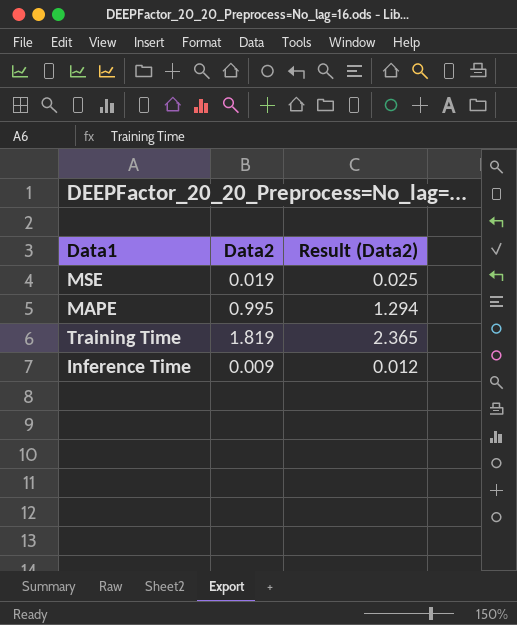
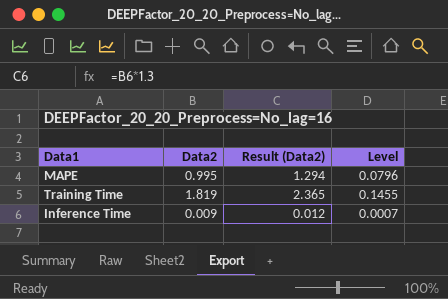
column Level | formula: none -> [Data2] * 0.08
row MSE: 0.019 | 0.025 -> none

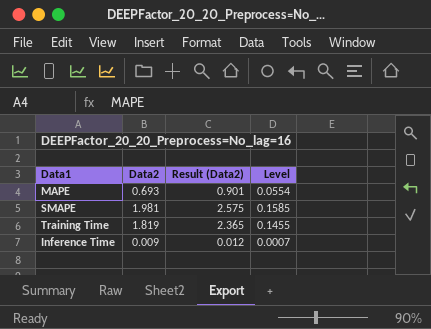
MAPE | Data2: 0.995 -> 0.693
MAPE | Result (Data2): 1.294 -> 0.901
MAPE | Level: 0.0796 -> 0.0554
row SMAPE: none -> 1.981 | 2.575 | 0.1585

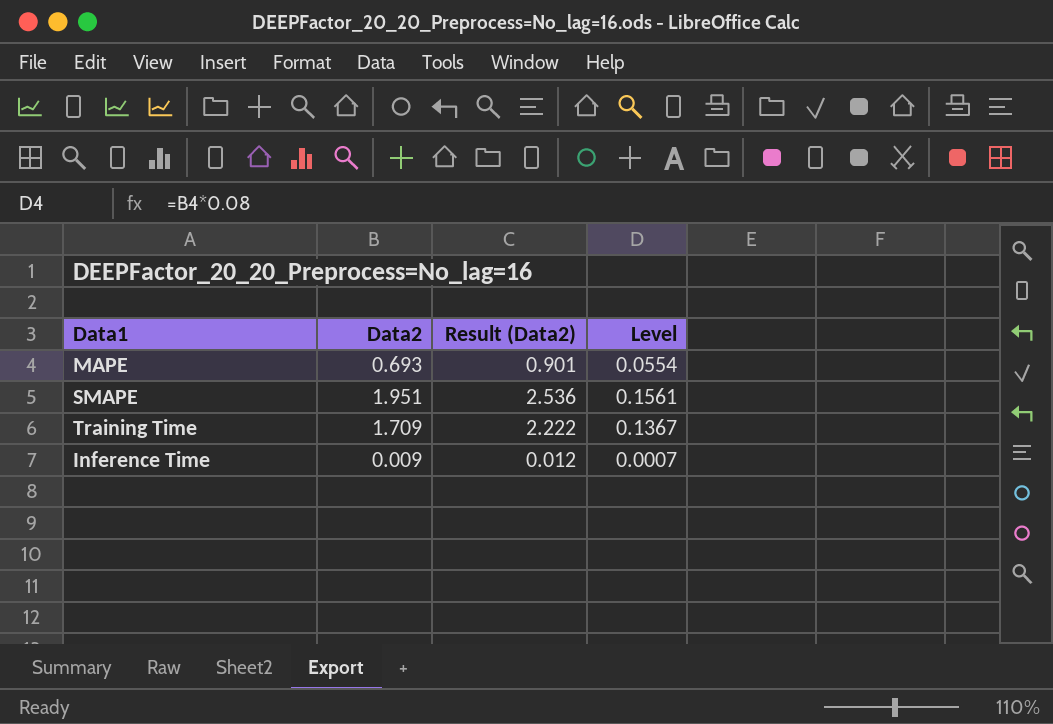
SMAPE | Data2: 1.981 -> 1.951
SMAPE | Result (Data2): 2.575 -> 2.536
SMAPE | Level: 0.1585 -> 0.1561
Training Time | Data2: 1.819 -> 1.709
Training Time | Result (Data2): 2.365 -> 2.222
Training Time | Level: 0.1455 -> 0.1367

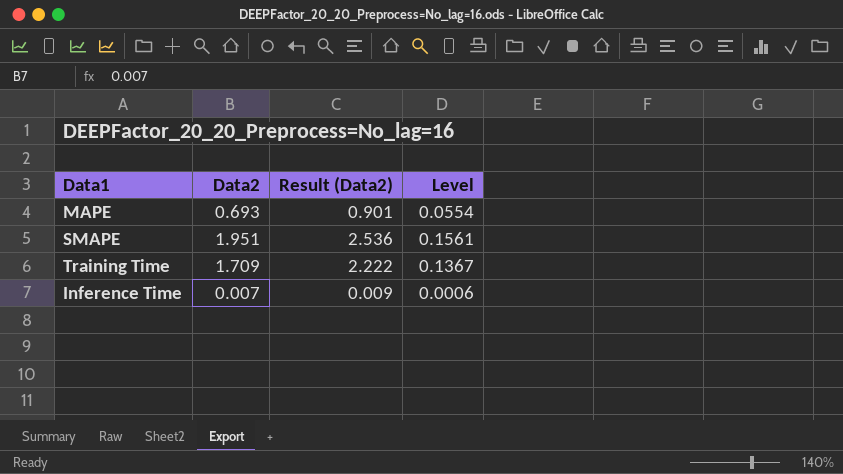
Inference Time | Data2: 0.009 -> 0.007
Inference Time | Result (Data2): 0.012 -> 0.009
Inference Time | Level: 0.0007 -> 0.0006

